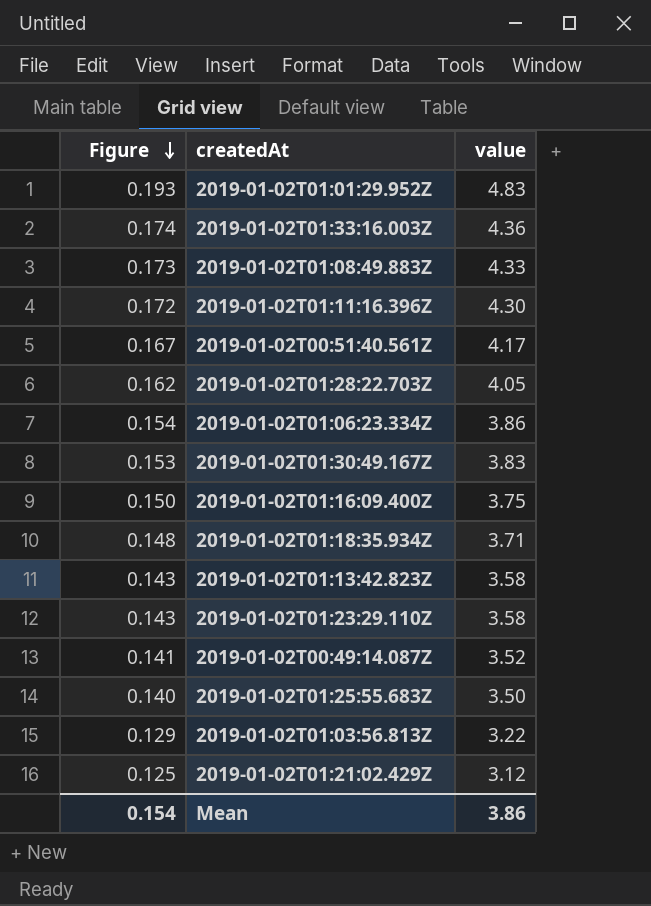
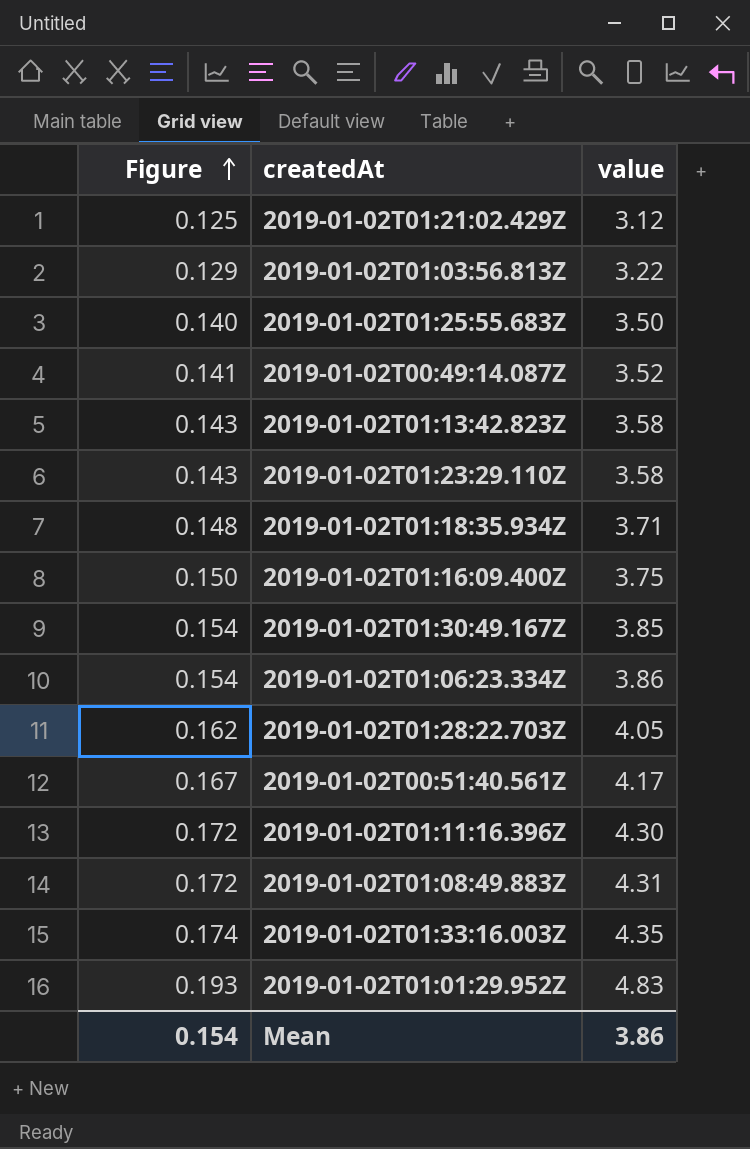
row order: Figure descending -> Figure ascending
2019-01-02T01:30:49.167Z | Figure: 0.153 -> 0.154
2019-01-02T01:30:49.167Z | value: 3.83 -> 3.85
2019-01-02T01:08:49.883Z | Figure: 0.173 -> 0.172
2019-01-02T01:08:49.883Z | value: 4.33 -> 4.31
2019-01-02T01:33:16.003Z | value: 4.36 -> 4.35

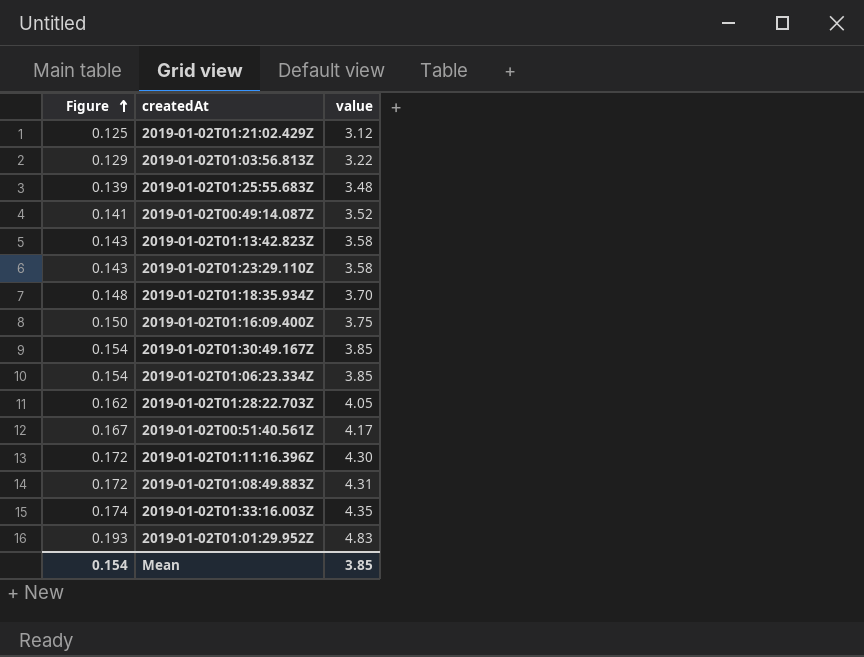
2019-01-02T01:25:55.683Z | Figure: 0.140 -> 0.139
2019-01-02T01:25:55.683Z | value: 3.50 -> 3.48
2019-01-02T01:18:35.934Z | value: 3.71 -> 3.70
2019-01-02T01:06:23.334Z | value: 3.86 -> 3.85
Mean | value: 3.86 -> 3.85

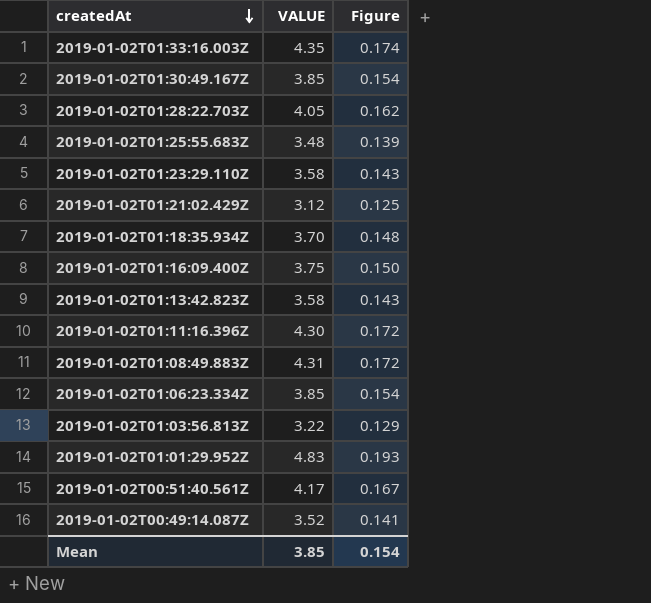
row order: Figure ascending -> createdAt descending
column name: value -> VALUE
column Figure | position: 1 -> 3

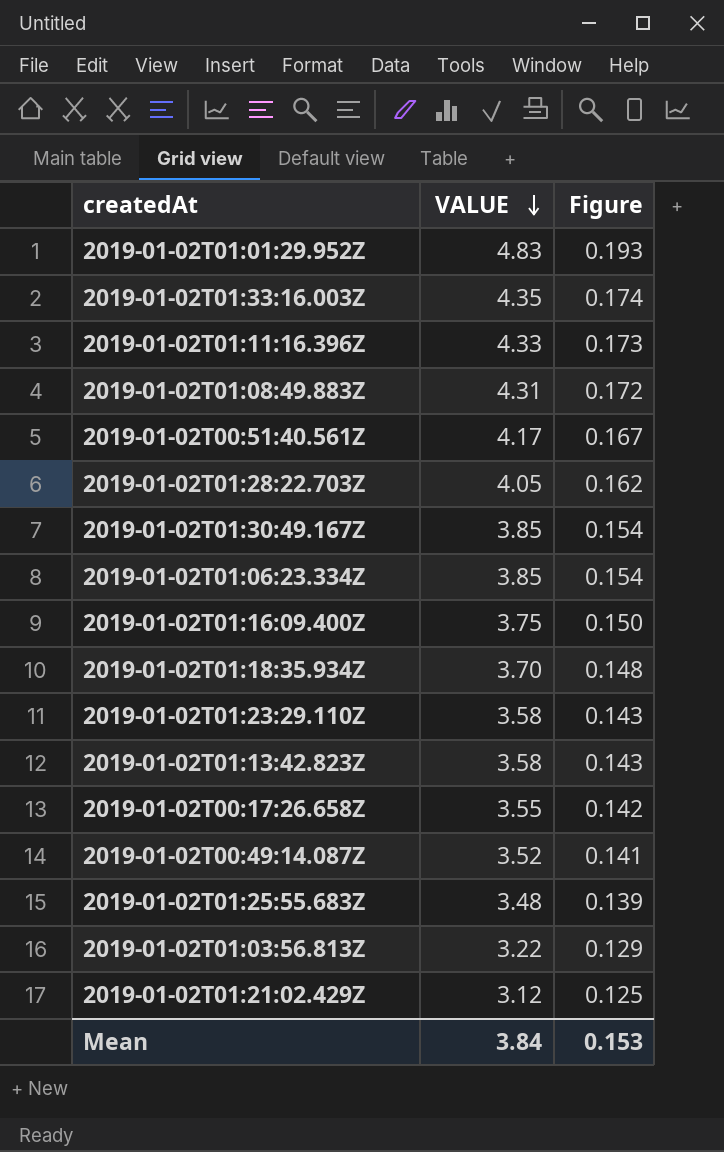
row order: createdAt descending -> VALUE descending
2019-01-02T01:11:16.396Z | VALUE: 4.30 -> 4.33
2019-01-02T01:11:16.396Z | Figure: 0.172 -> 0.173
row 2019-01-02T00:17:26.658Z: none -> 3.55 | 0.142
Mean | VALUE: 3.85 -> 3.84
Mean | Figure: 0.154 -> 0.153

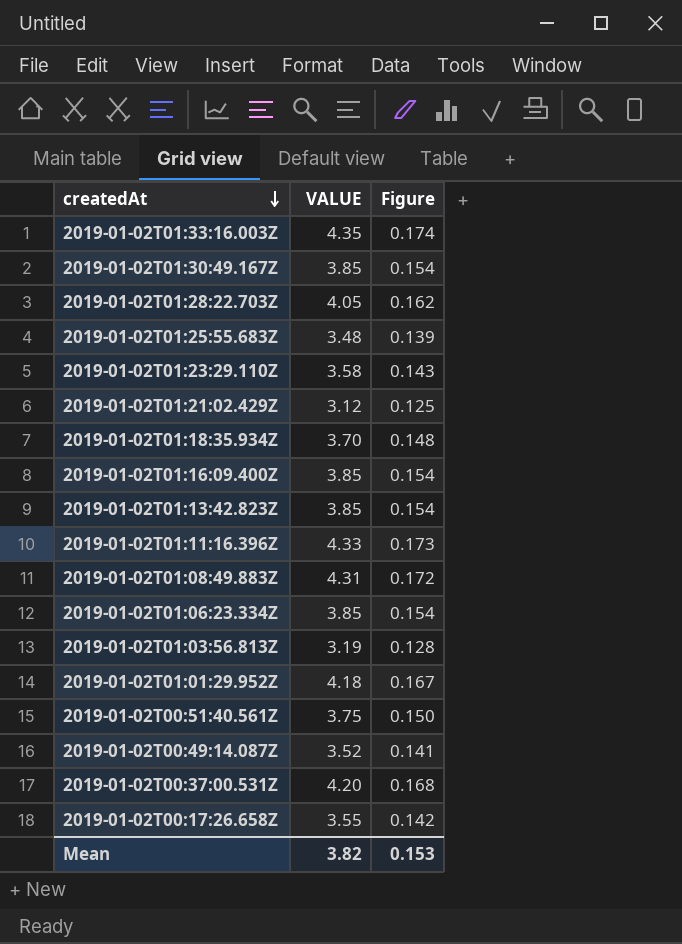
row order: VALUE descending -> createdAt descending
2019-01-02T01:16:09.400Z | VALUE: 3.75 -> 3.85
2019-01-02T01:16:09.400Z | Figure: 0.150 -> 0.154
2019-01-02T01:13:42.823Z | VALUE: 3.58 -> 3.85
2019-01-02T01:13:42.823Z | Figure: 0.143 -> 0.154
2019-01-02T01:03:56.813Z | VALUE: 3.22 -> 3.19
2019-01-02T01:03:56.813Z | Figure: 0.129 -> 0.128
2019-01-02T01:01:29.952Z | VALUE: 4.83 -> 4.18
2019-01-02T01:01:29.952Z | Figure: 0.193 -> 0.167
2019-01-02T00:51:40.561Z | VALUE: 4.17 -> 3.75
2019-01-02T00:51:40.561Z | Figure: 0.167 -> 0.150
row 2019-01-02T00:37:00.531Z: none -> 4.20 | 0.168
Mean | VALUE: 3.84 -> 3.82

